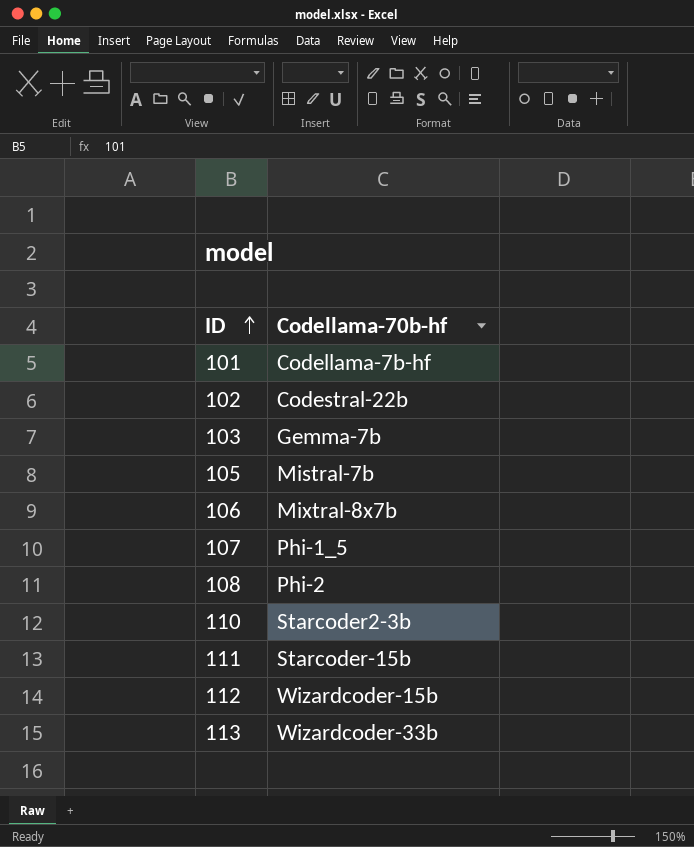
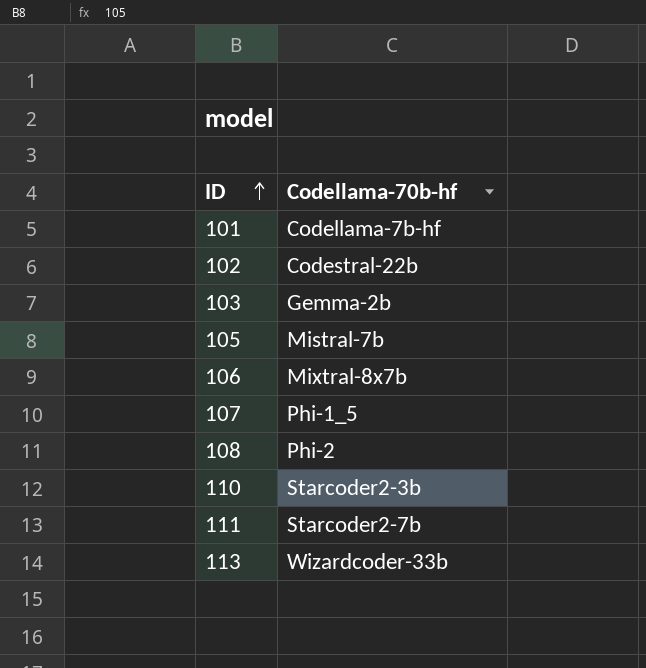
row 112: Wizardcoder-15b -> none
103 | Codellama-70b-hf: Gemma-7b -> Gemma-2b
111 | Codellama-70b-hf: Starcoder-15b -> Starcoder2-7b

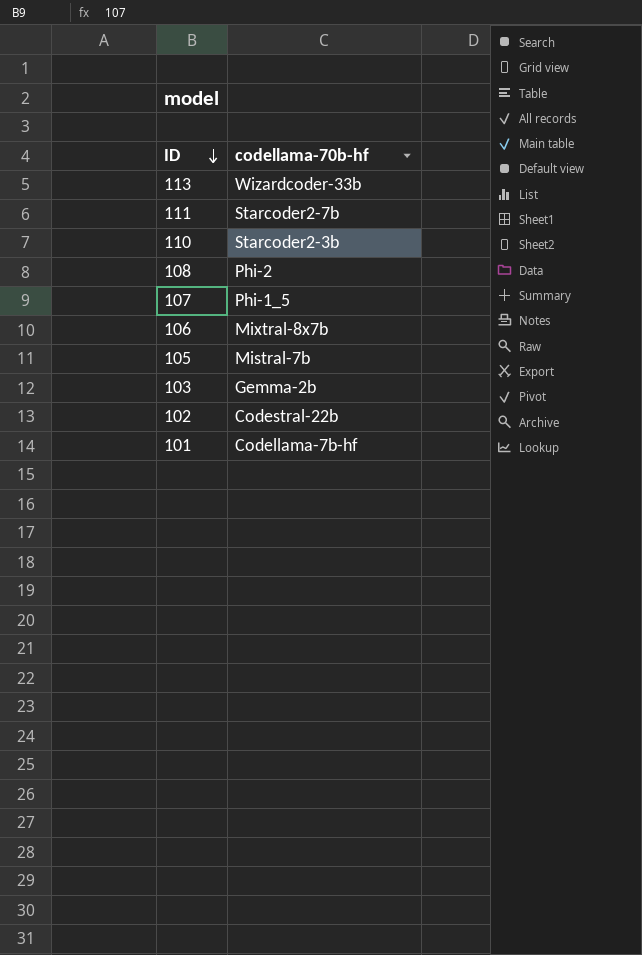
row order: ID ascending -> ID descending
column name: Codellama-70b-hf -> codellama-70b-hf

